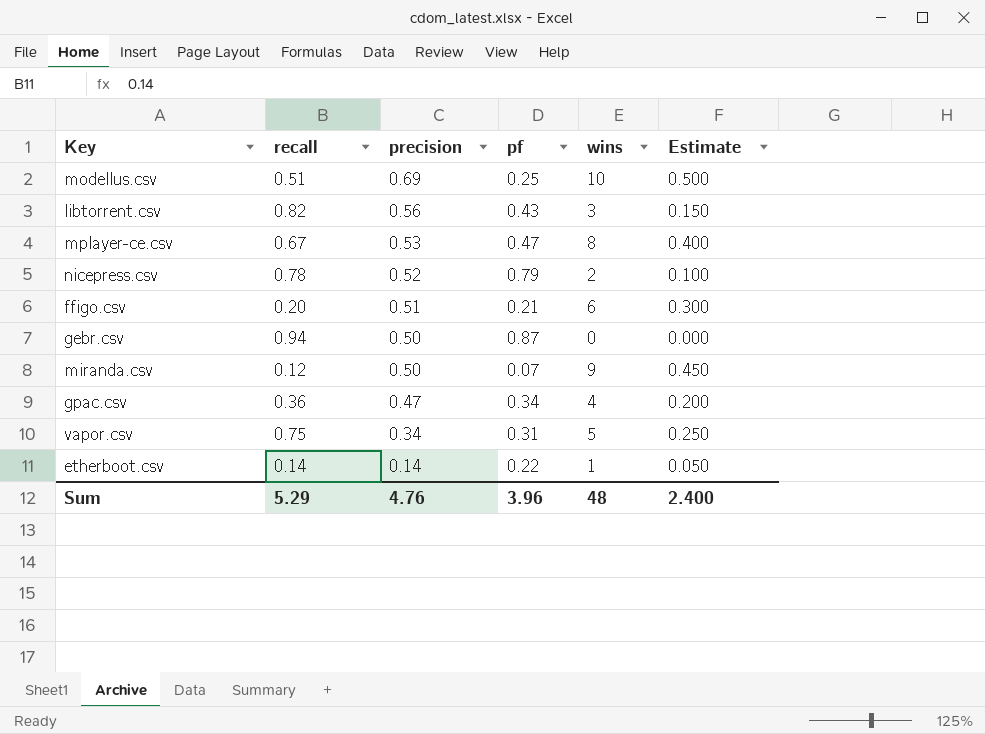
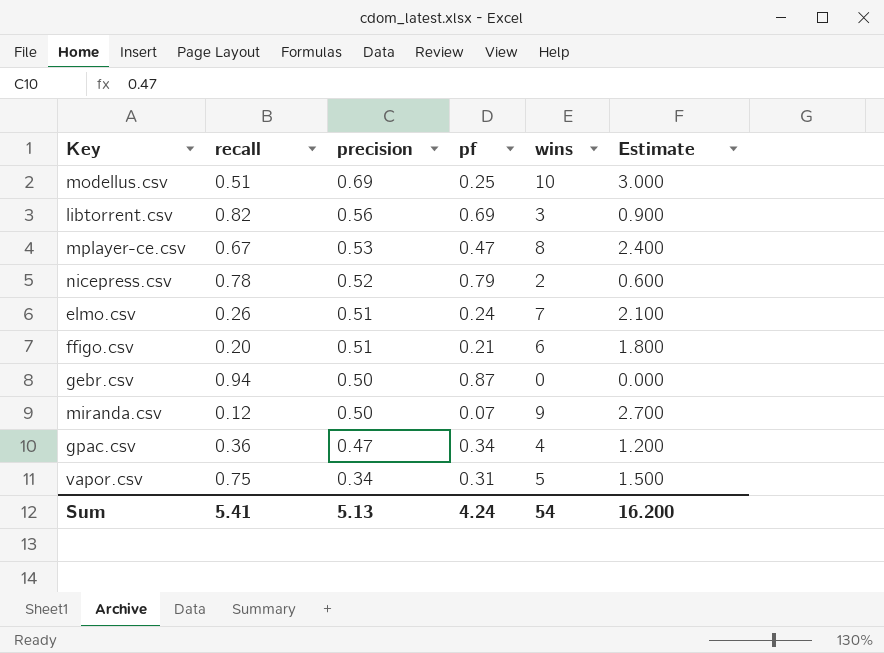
column Estimate | formula: [wins] * 0.05 -> [wins] * 0.3
row etherboot.csv: 0.14 | 0.14 | 0.22 | 1 | 0.050 -> none
libtorrent.csv | pf: 0.43 -> 0.69
row elmo.csv: none -> 0.26 | 0.51 | 0.24 | 7 | 2.100
Sum | recall: 5.29 -> 5.41
Sum | precision: 4.76 -> 5.13
Sum | pf: 3.96 -> 4.24
Sum | wins: 48 -> 54
Sum | Estimate: 2.400 -> 16.200

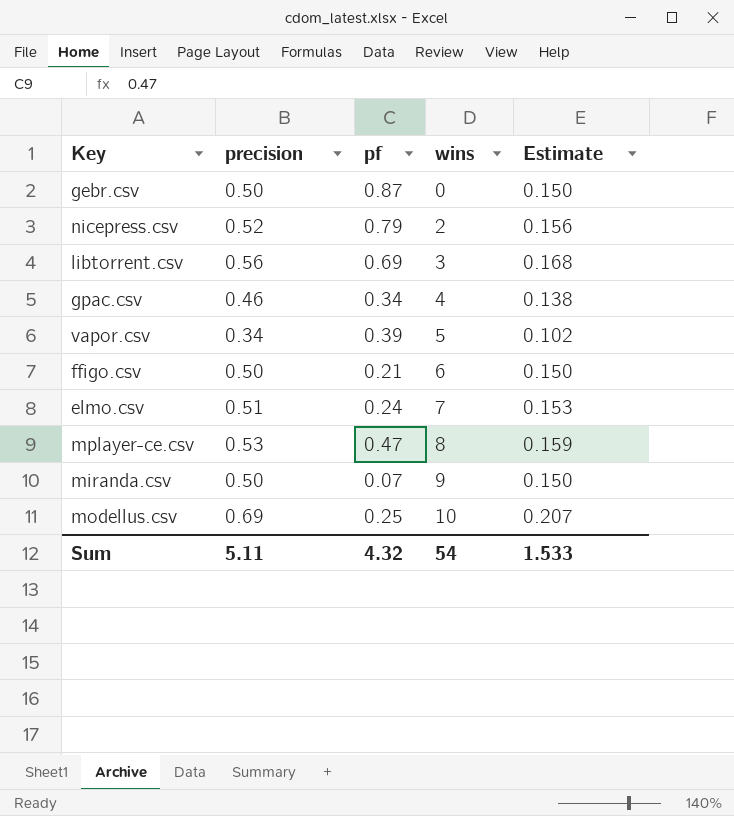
row order: precision descending -> wins ascending
column recall | position: 2 -> none
column Estimate | formula: [wins] * 0.3 -> [precision] * 0.3
gpac.csv | precision: 0.47 -> 0.46
vapor.csv | pf: 0.31 -> 0.39
ffigo.csv | precision: 0.51 -> 0.50
Sum | precision: 5.13 -> 5.11
Sum | pf: 4.24 -> 4.32
Sum | Estimate: 16.200 -> 1.533

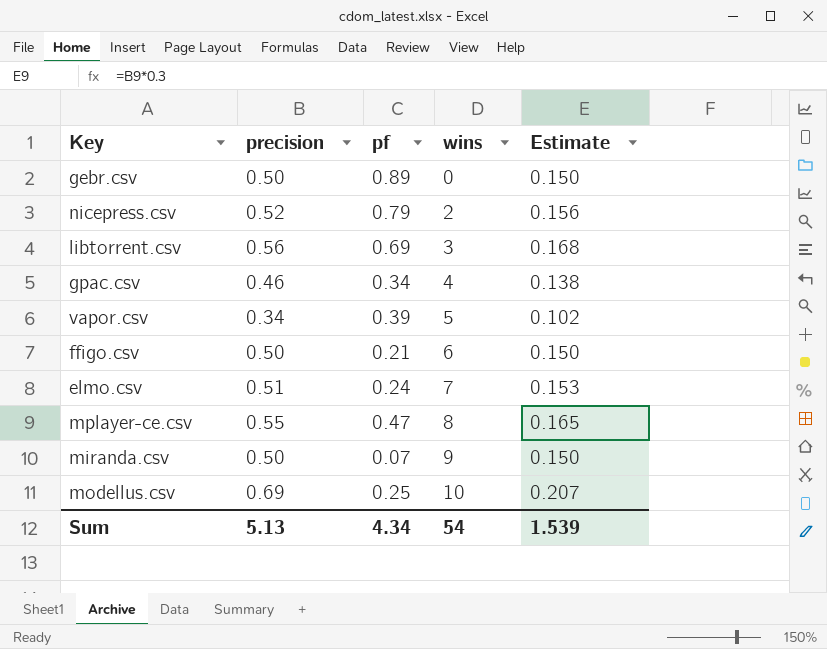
gebr.csv | pf: 0.87 -> 0.89
mplayer-ce.csv | precision: 0.53 -> 0.55
mplayer-ce.csv | Estimate: 0.159 -> 0.165
Sum | precision: 5.11 -> 5.13
Sum | pf: 4.32 -> 4.34
Sum | Estimate: 1.533 -> 1.539

